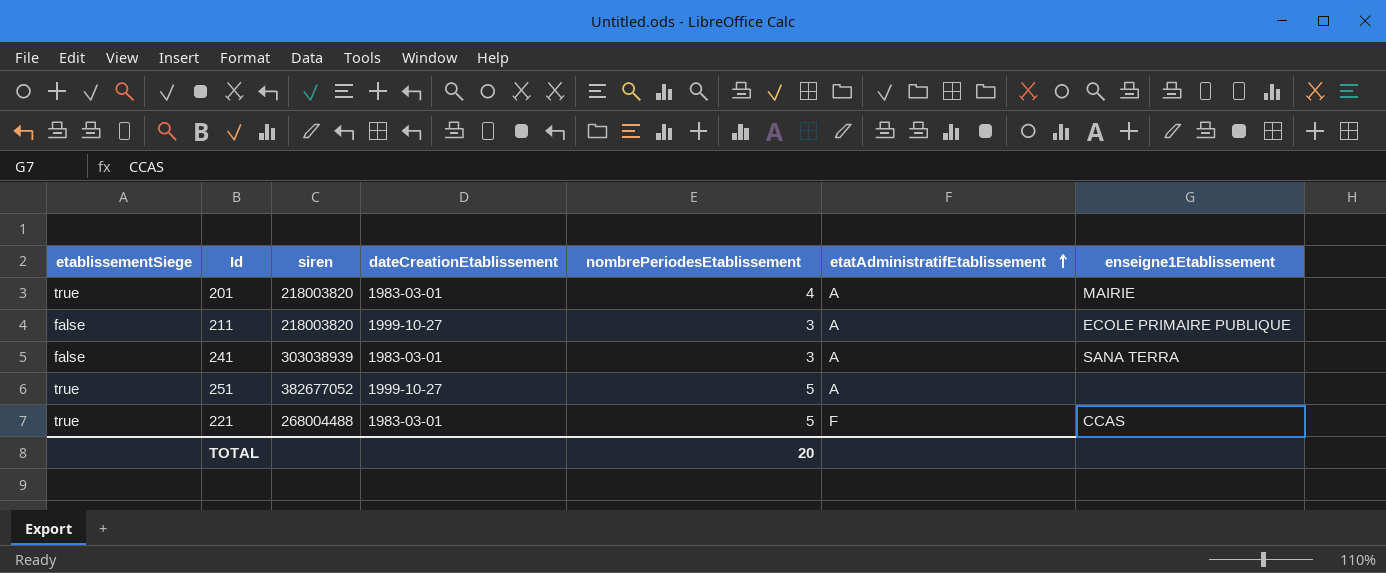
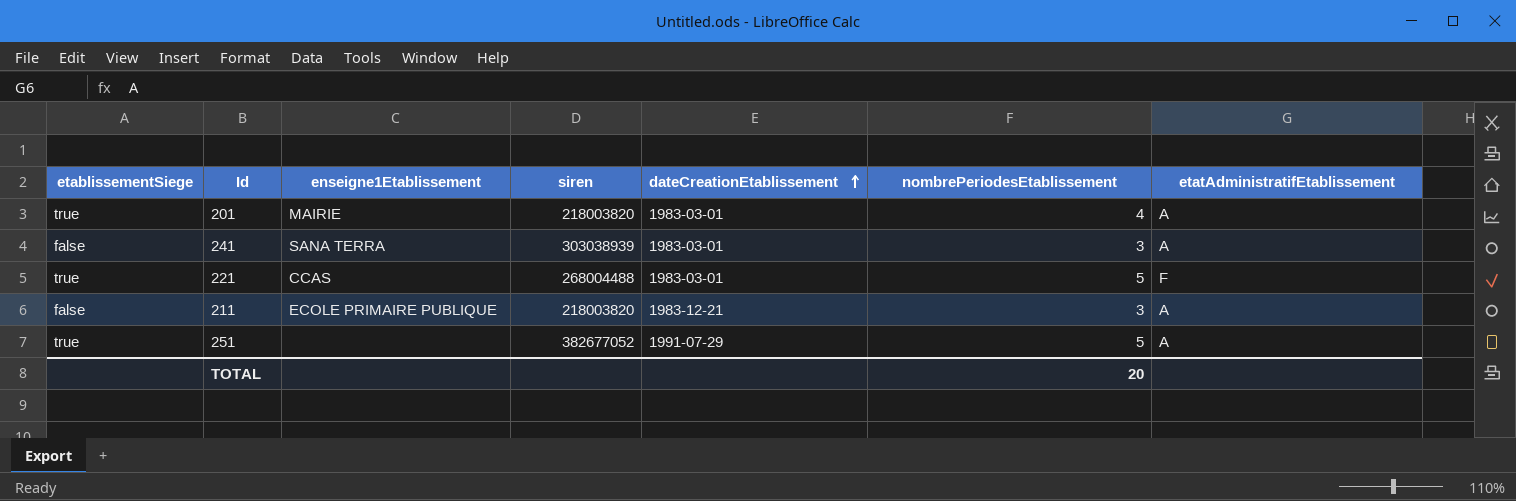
row order: etatAdministratifEtablissement ascending -> dateCreationEtablissement ascending
column enseigne1Etablissement | position: 7 -> 3
211 | dateCreationEtablissement: 1999-10-27 -> 1983-12-21
251 | dateCreationEtablissement: 1999-10-27 -> 1991-07-29

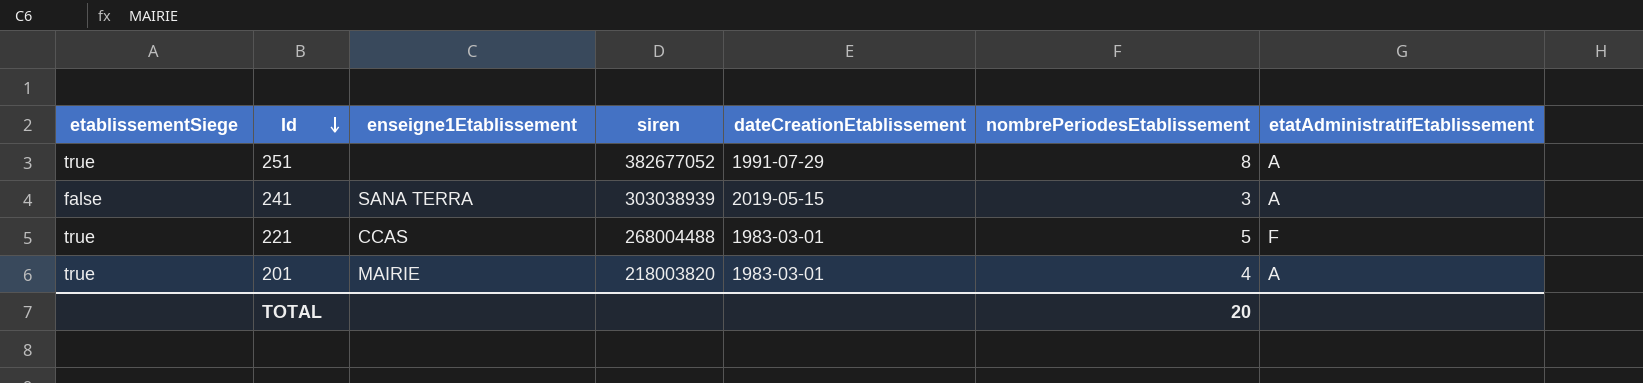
row order: dateCreationEtablissement ascending -> Id descending
row 211: false | ECOLE PRIMAIRE PUBLIQUE | 218003820 | 1983-12-21 | 3 | A -> none
251 | nombrePeriodesEtablissement: 5 -> 8
241 | dateCreationEtablissement: 1983-03-01 -> 2019-05-15

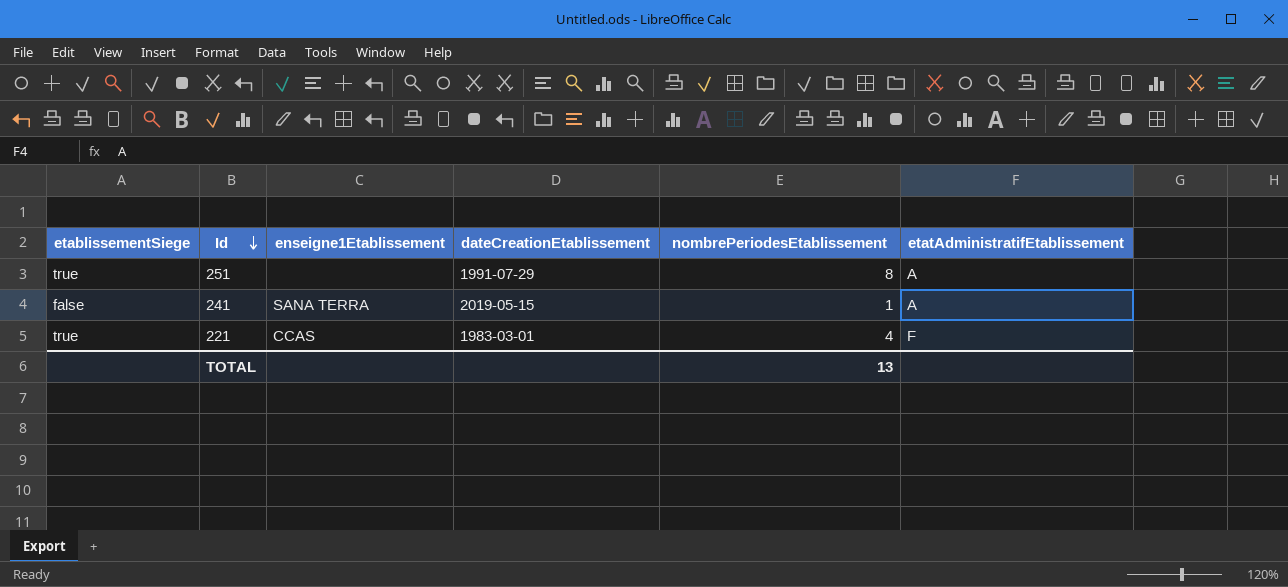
column siren | position: 4 -> none
row 201: true | MAIRIE | 218003820 | 1983-03-01 | 4 | A -> none
241 | nombrePeriodesEtablissement: 3 -> 1
221 | nombrePeriodesEtablissement: 5 -> 4
TOTAL | nombrePeriodesEtablissement: 20 -> 13

